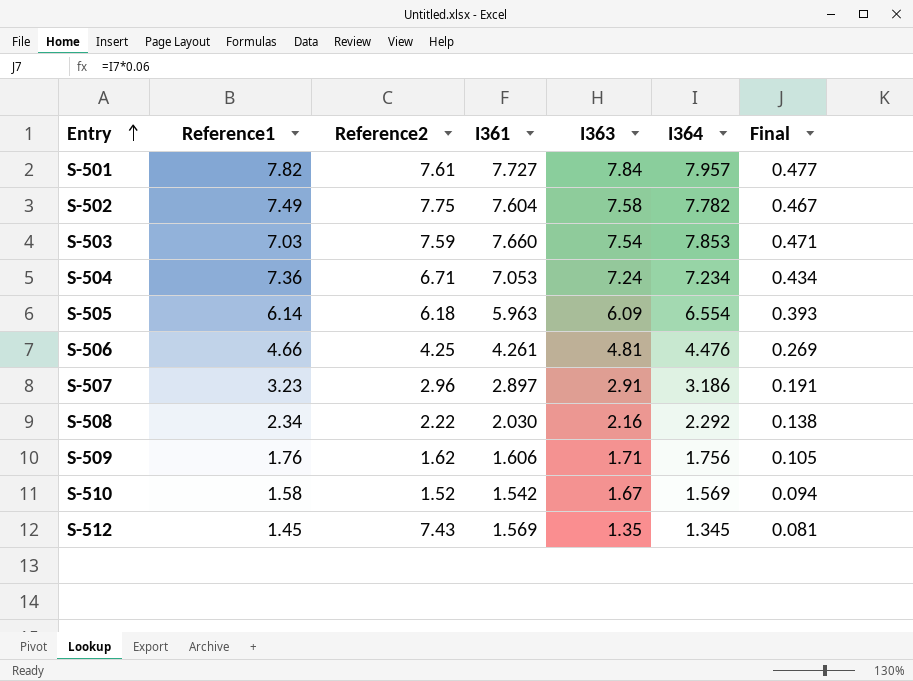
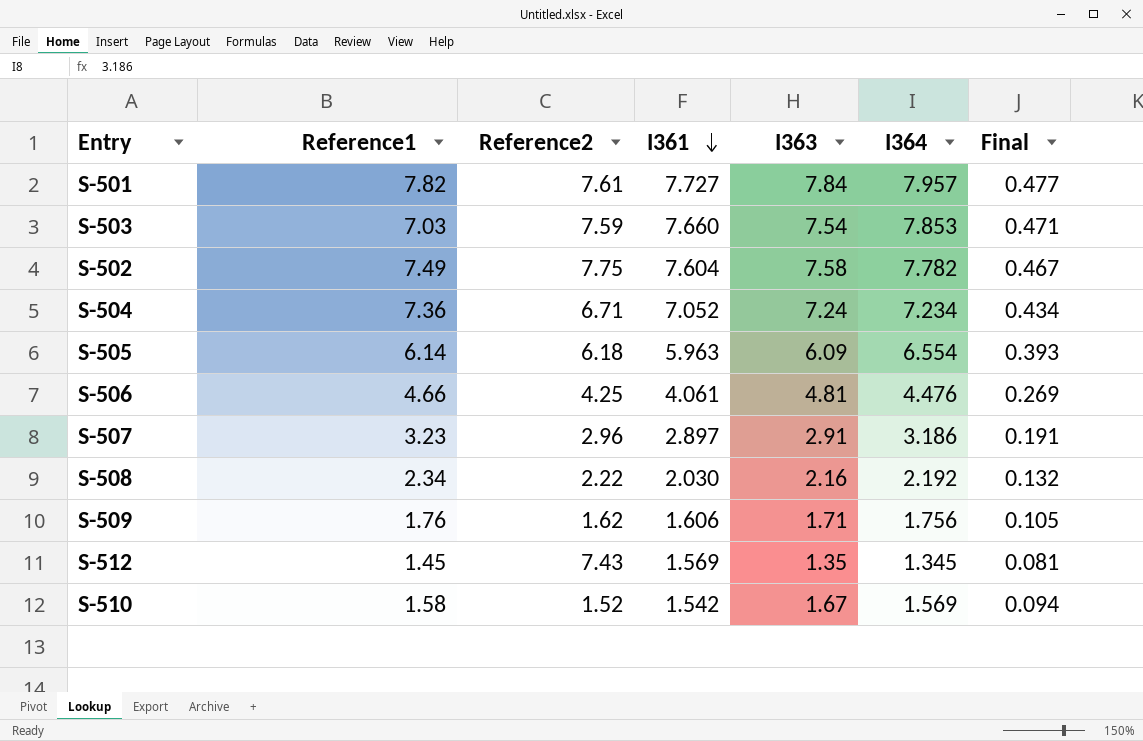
row order: Entry ascending -> I361 descending
S-504 | I361: 7.053 -> 7.052
S-506 | I361: 4.261 -> 4.061
S-508 | I364: 2.292 -> 2.192
S-508 | Final: 0.138 -> 0.132

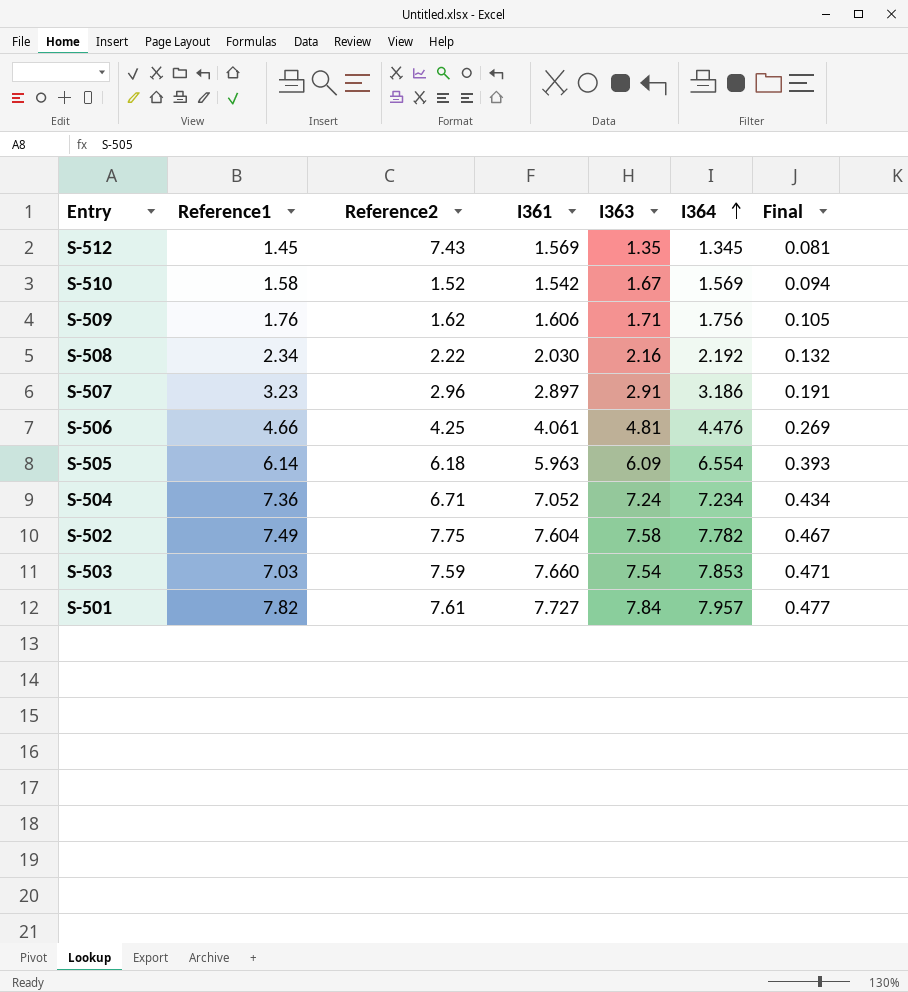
row order: I361 descending -> I364 ascending

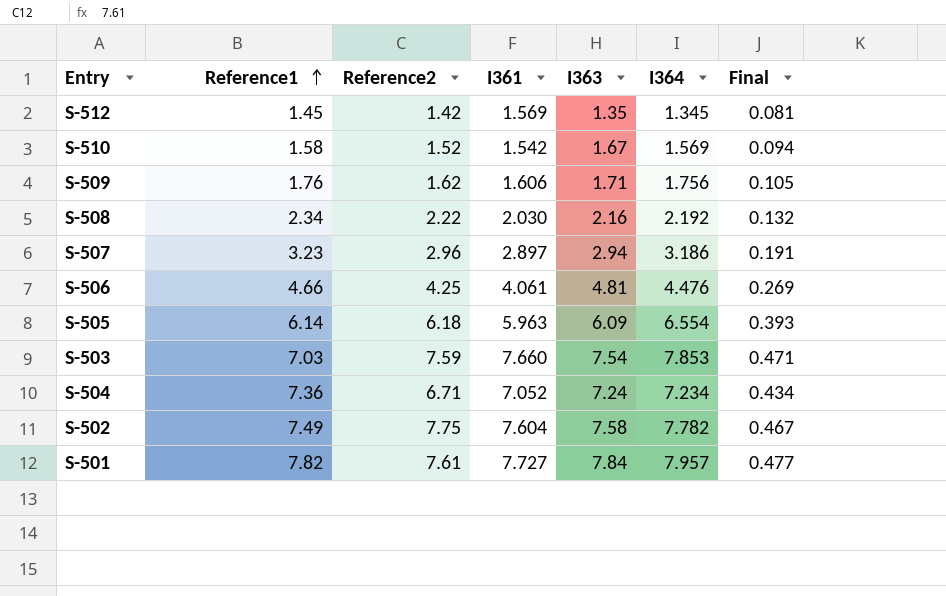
row order: I364 ascending -> Reference1 ascending
S-512 | Reference2: 7.43 -> 1.42
S-507 | I363: 2.91 -> 2.94

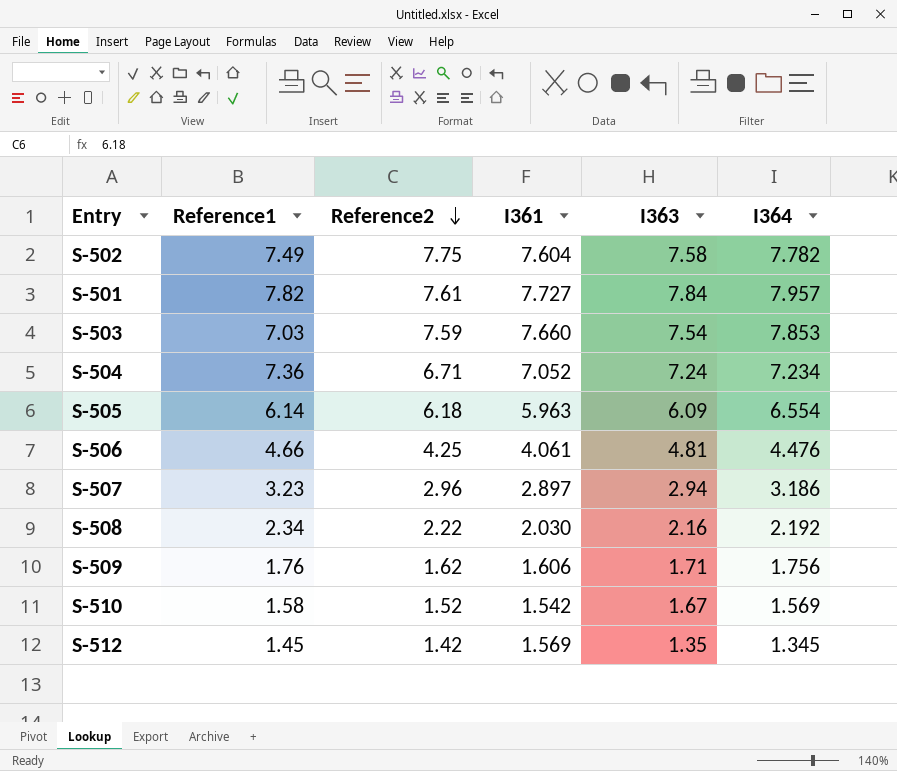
row order: Reference1 ascending -> Reference2 descending
column Final | formula: [I364] * 0.06 -> none

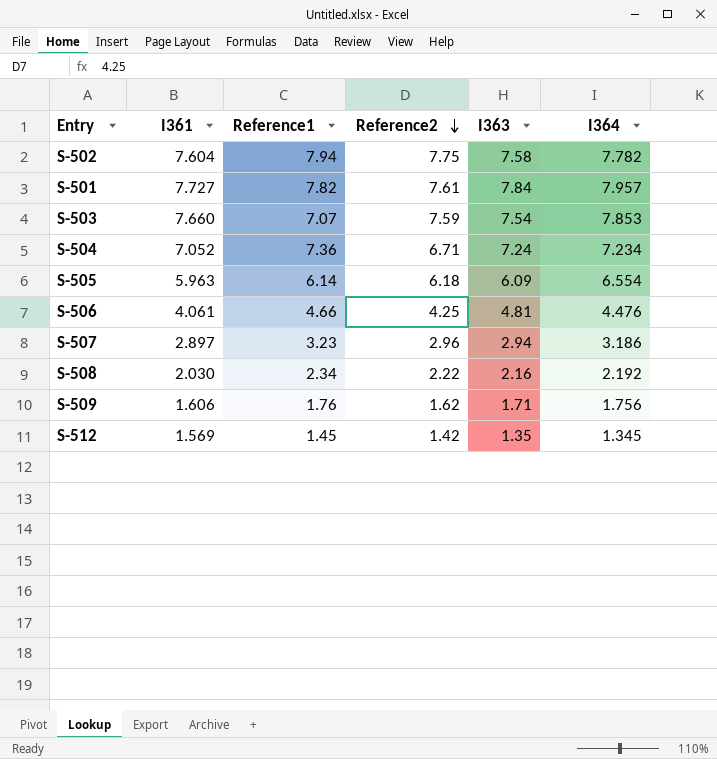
column I361 | position: 4 -> 2
row S-510: 1.58 | 1.52 | 1.542 | 1.67 | 1.569 -> none
S-502 | Reference1: 7.49 -> 7.94
S-503 | Reference1: 7.03 -> 7.07

